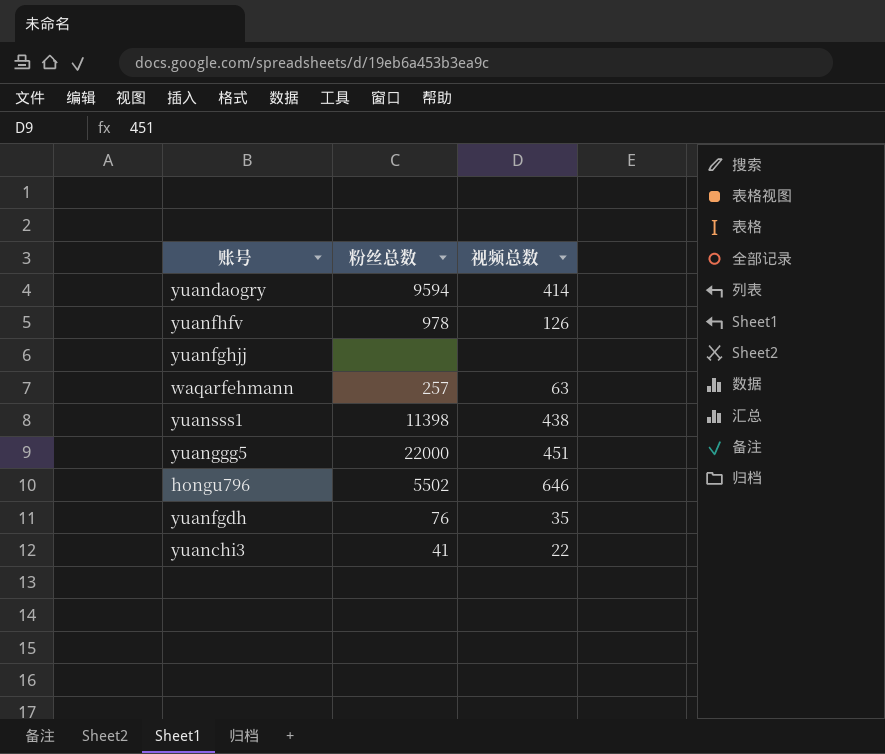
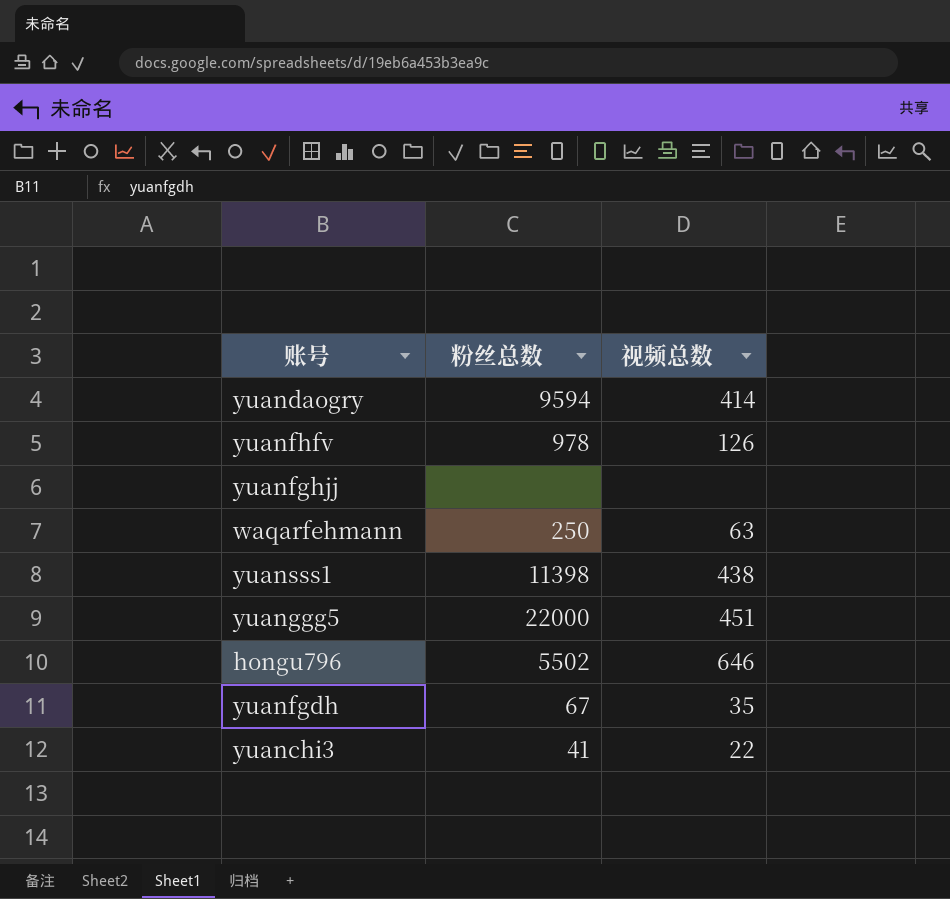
waqarfehmann | 粉丝总数: 257 -> 250
yuanfgdh | 粉丝总数: 76 -> 67

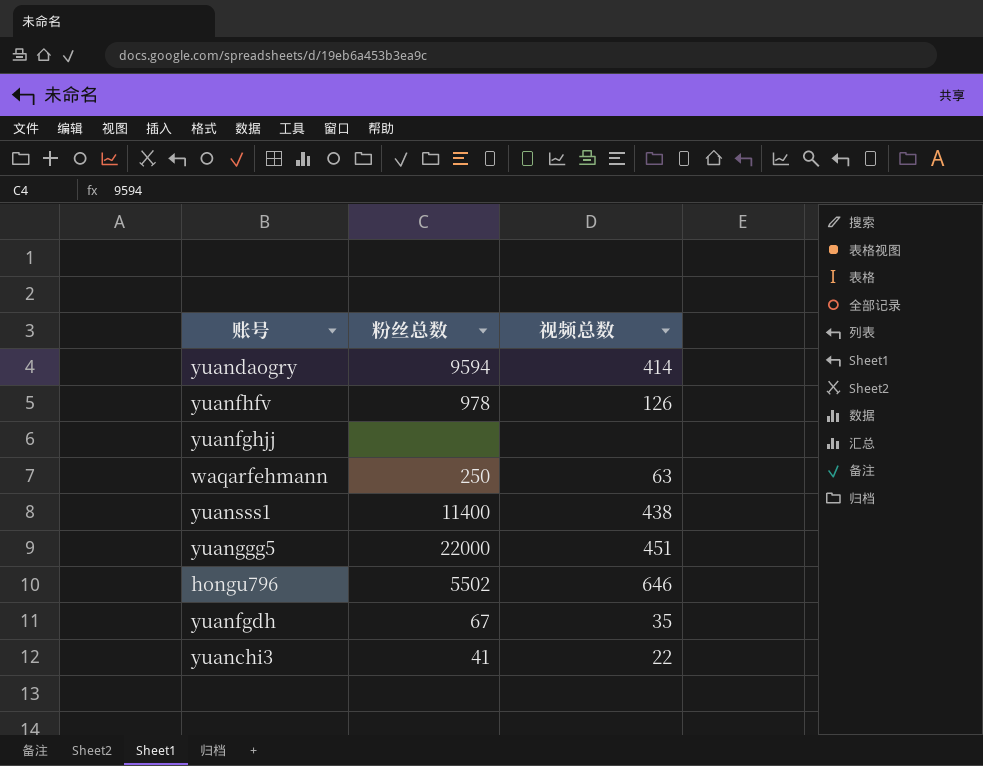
yuansss1 | 粉丝总数: 11398 -> 11400

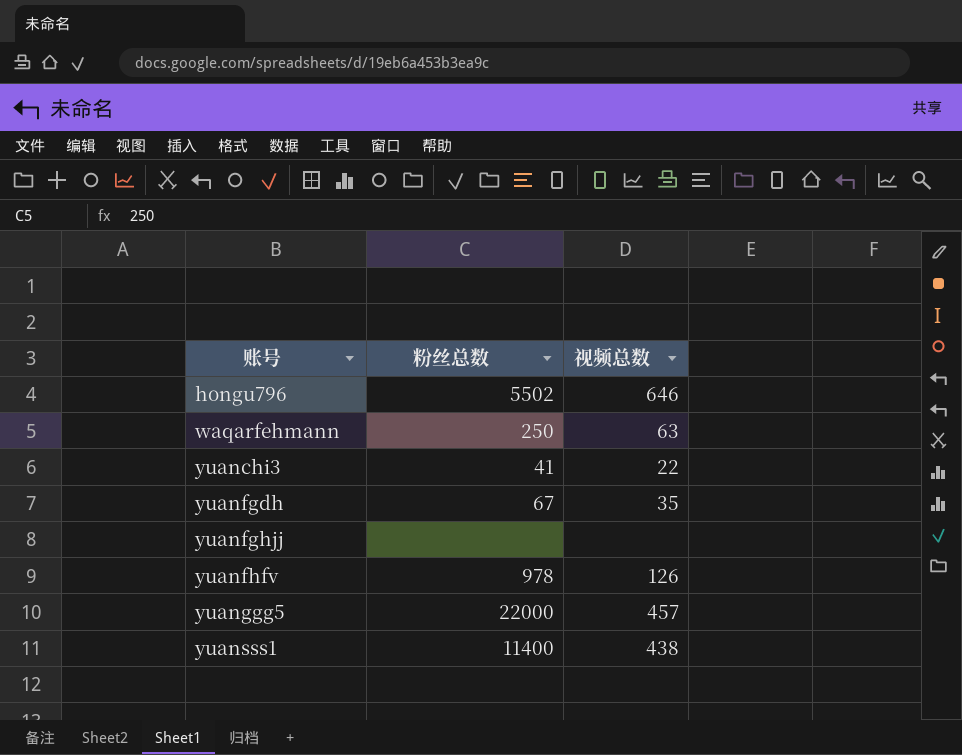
row order: none -> 账号 ascending
row yuandaogry: 9594 | 414 -> none
yuanggg5 | 视频总数: 451 -> 457

